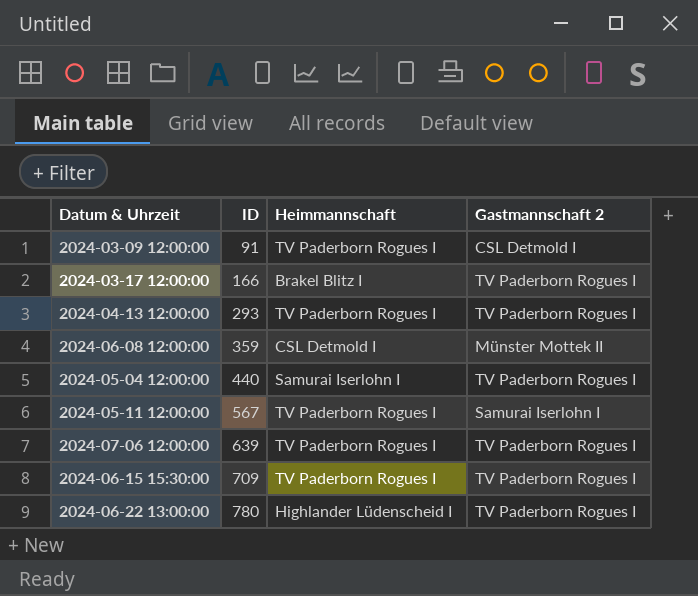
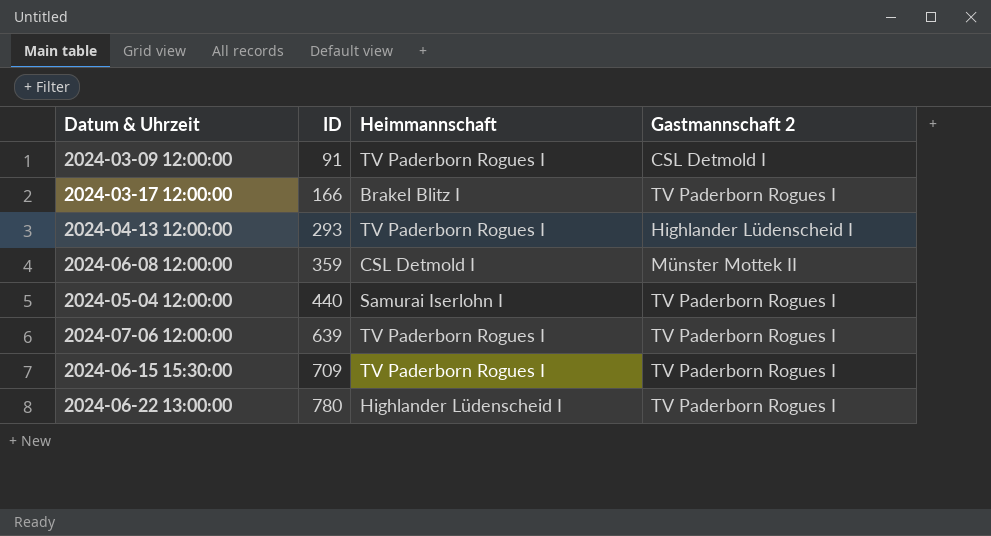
row 2024-05-11 12:00:00: 567 | TV Paderborn Rogues I | Samurai Iserlohn I -> none
2024-04-13 12:00:00 | Gastmannschaft 2: TV Paderborn Rogues I -> Highlander Lüdenscheid I

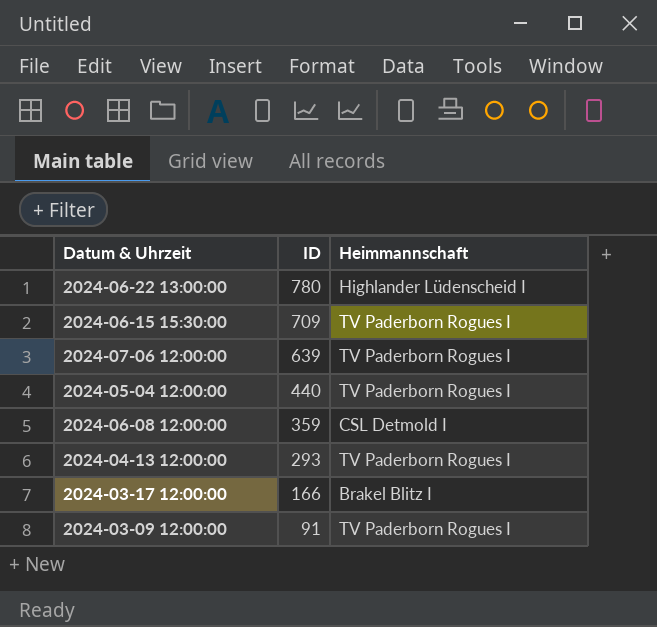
row order: ID ascending -> ID descending
column Gastmannschaft 2 | position: 4 -> none
2024-05-04 12:00:00 | Heimmannschaft: Samurai Iserlohn I -> TV Paderborn Rogues I

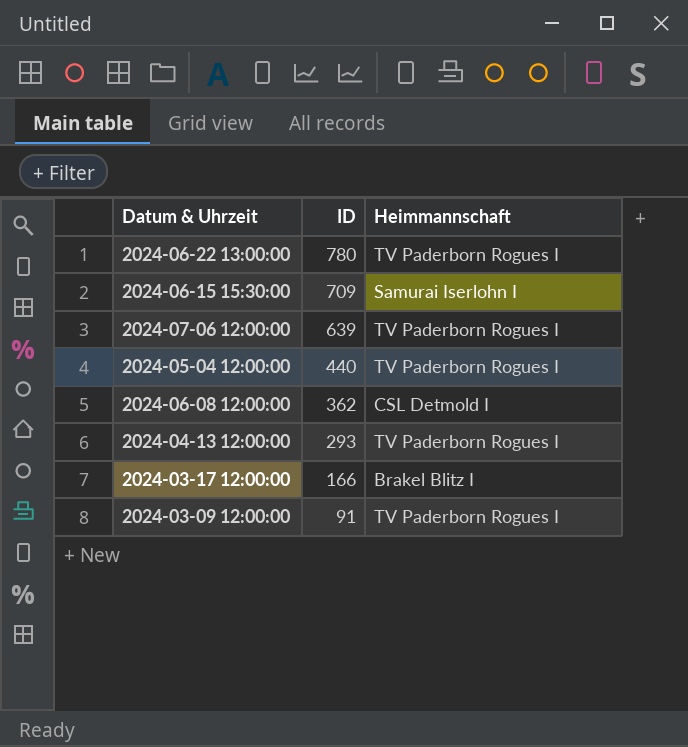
2024-06-22 13:00:00 | Heimmannschaft: Highlander Lüdenscheid I -> TV Paderborn Rogues I
2024-06-15 15:30:00 | Heimmannschaft: TV Paderborn Rogues I -> Samurai Iserlohn I
2024-06-08 12:00:00 | ID: 359 -> 362

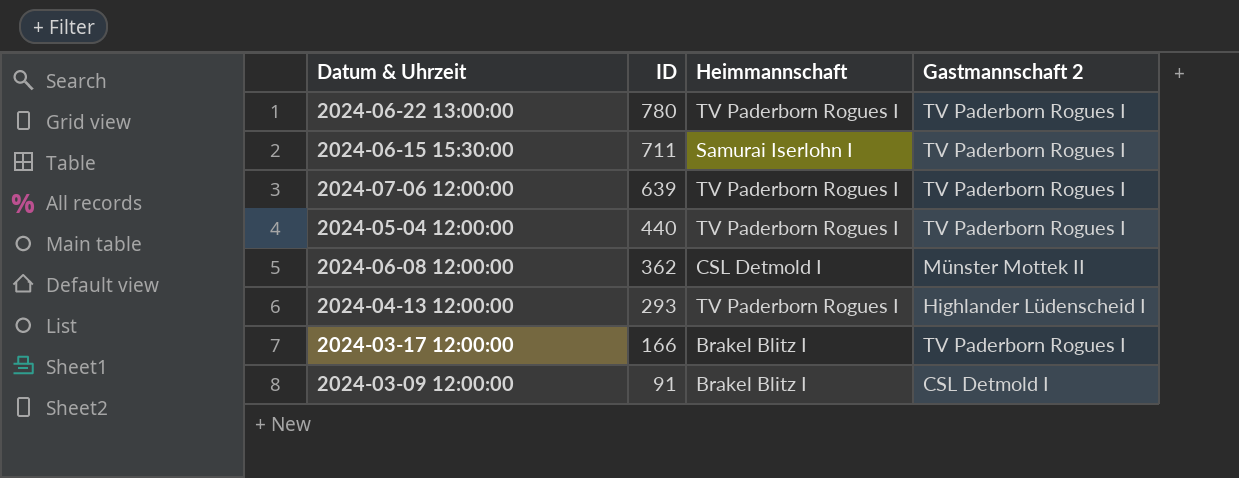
column Gastmannschaft 2 | position: none -> 4
2024-06-15 15:30:00 | ID: 709 -> 711
2024-03-09 12:00:00 | Heimmannschaft: TV Paderborn Rogues I -> Brakel Blitz I

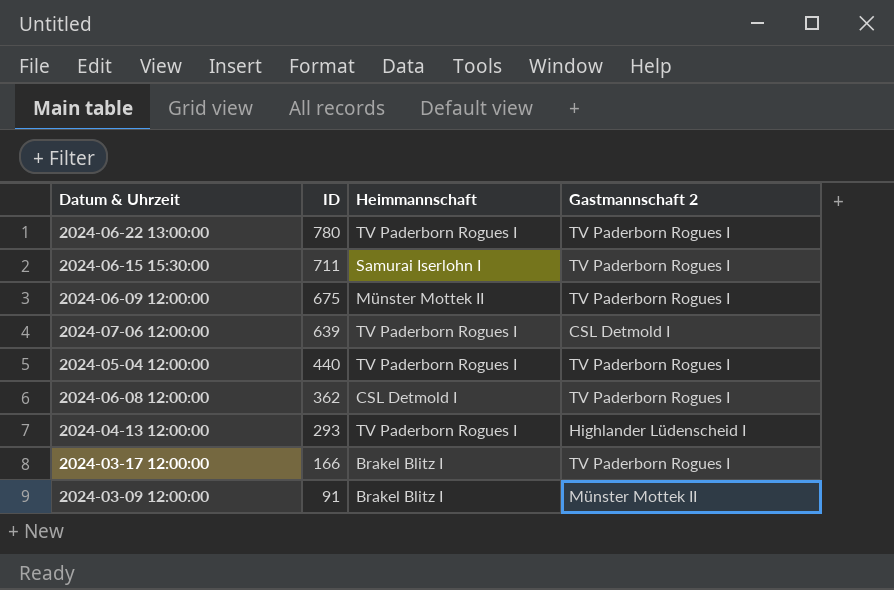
row 2024-06-09 12:00:00: none -> 675 | Münster Mottek II | TV Paderborn Rogues I
2024-07-06 12:00:00 | Gastmannschaft 2: TV Paderborn Rogues I -> CSL Detmold I
2024-06-08 12:00:00 | Gastmannschaft 2: Münster Mottek II -> TV Paderborn Rogues I
2024-03-09 12:00:00 | Gastmannschaft 2: CSL Detmold I -> Münster Mottek II

